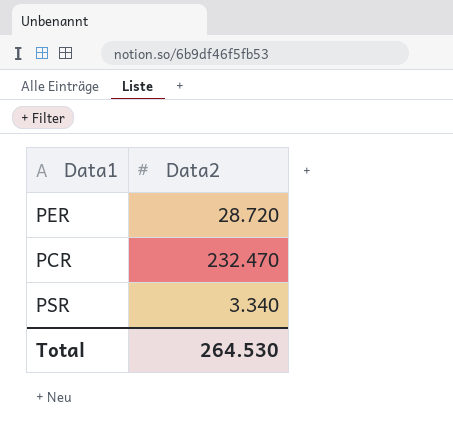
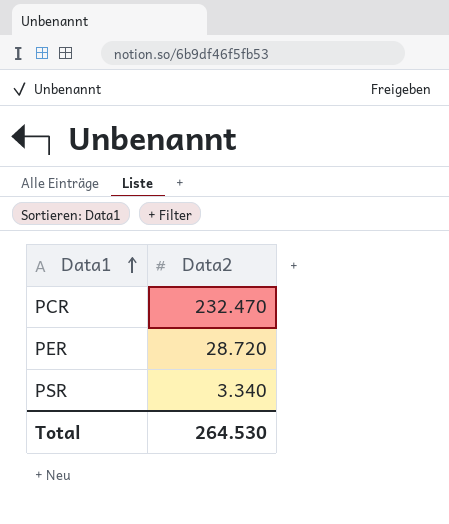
row order: none -> Data1 ascending

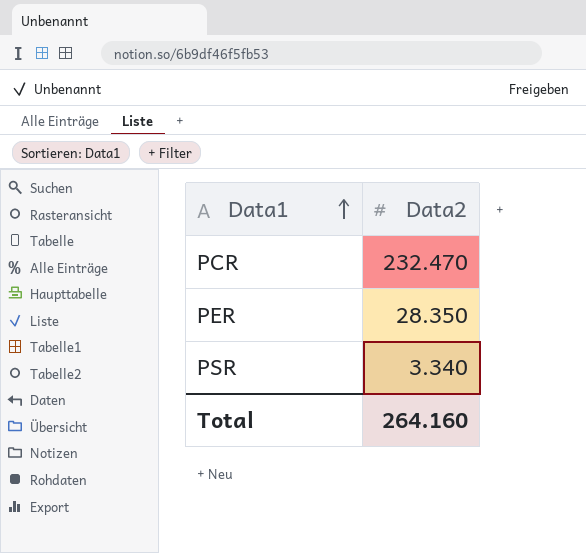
PER | Data2: 28.720 -> 28.350
Total | Data2: 264.530 -> 264.160

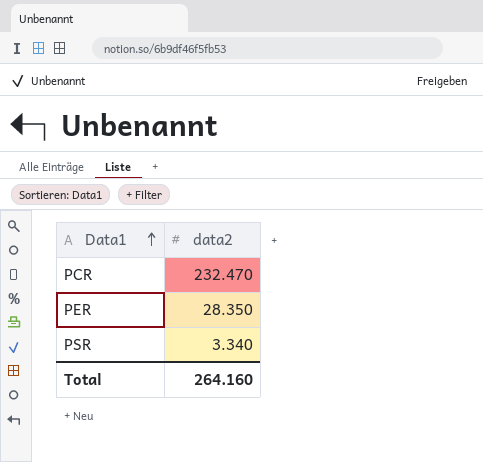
column name: Data2 -> data2

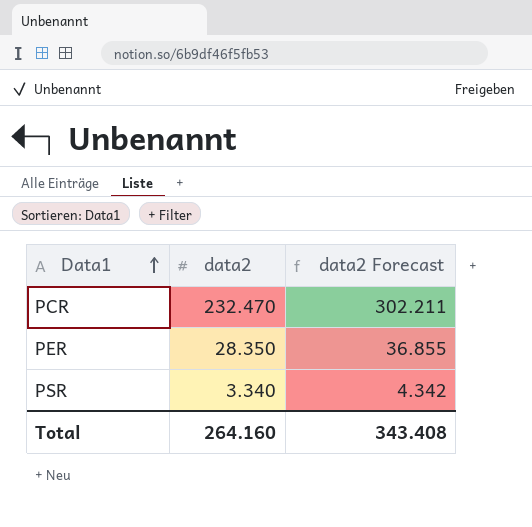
column data2 Forecast | formula: none -> [data2] * 1.3

